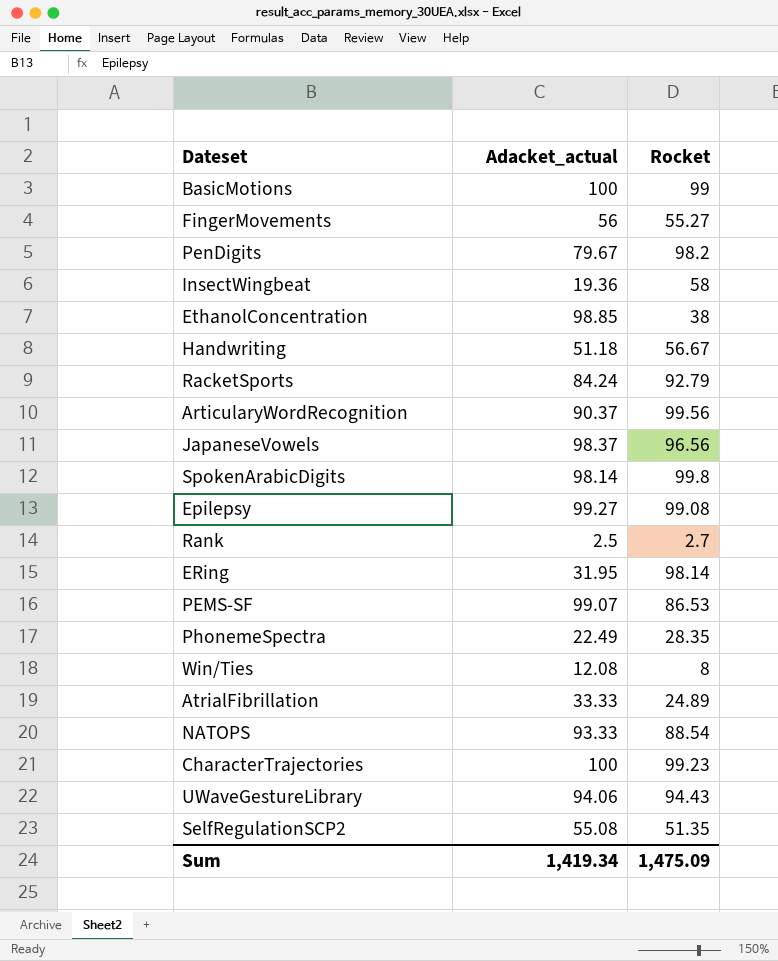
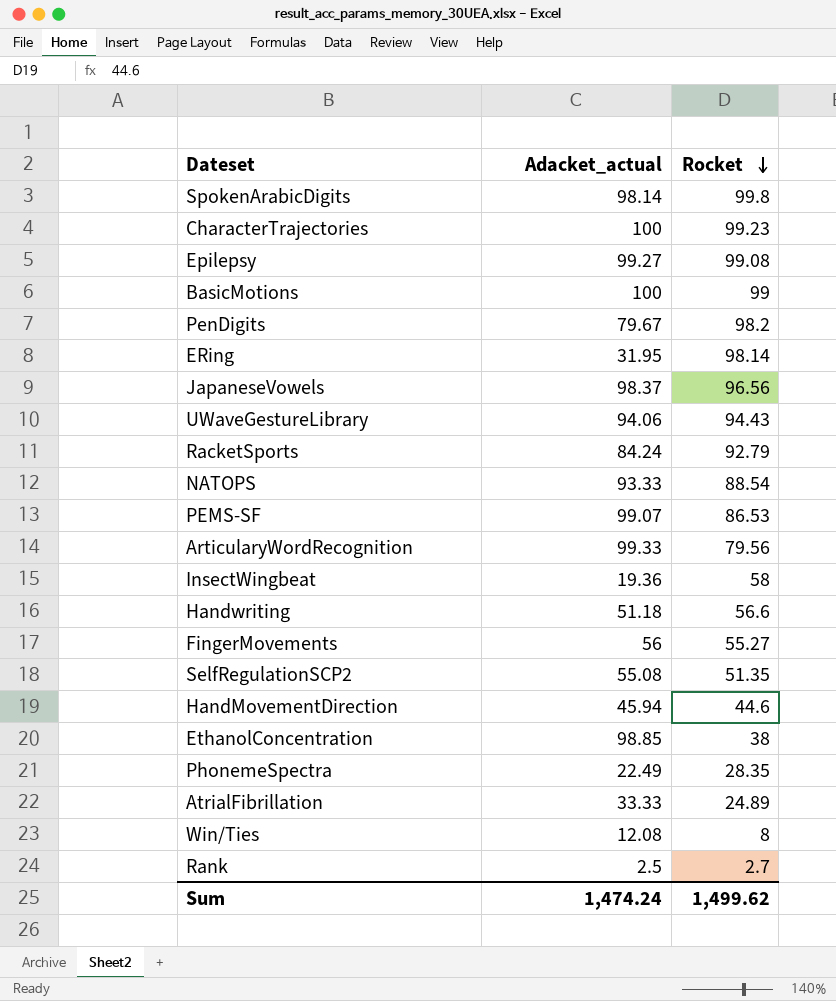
row order: none -> Rocket descending
ArticularyWordRecognition | Adacket_actual: 90.37 -> 99.33
ArticularyWordRecognition | Rocket: 99.56 -> 79.56
Handwriting | Rocket: 56.67 -> 56.6
row HandMovementDirection: none -> 45.94 | 44.6
Sum | Adacket_actual: 1,419.34 -> 1,474.24
Sum | Rocket: 1,475.09 -> 1,499.62

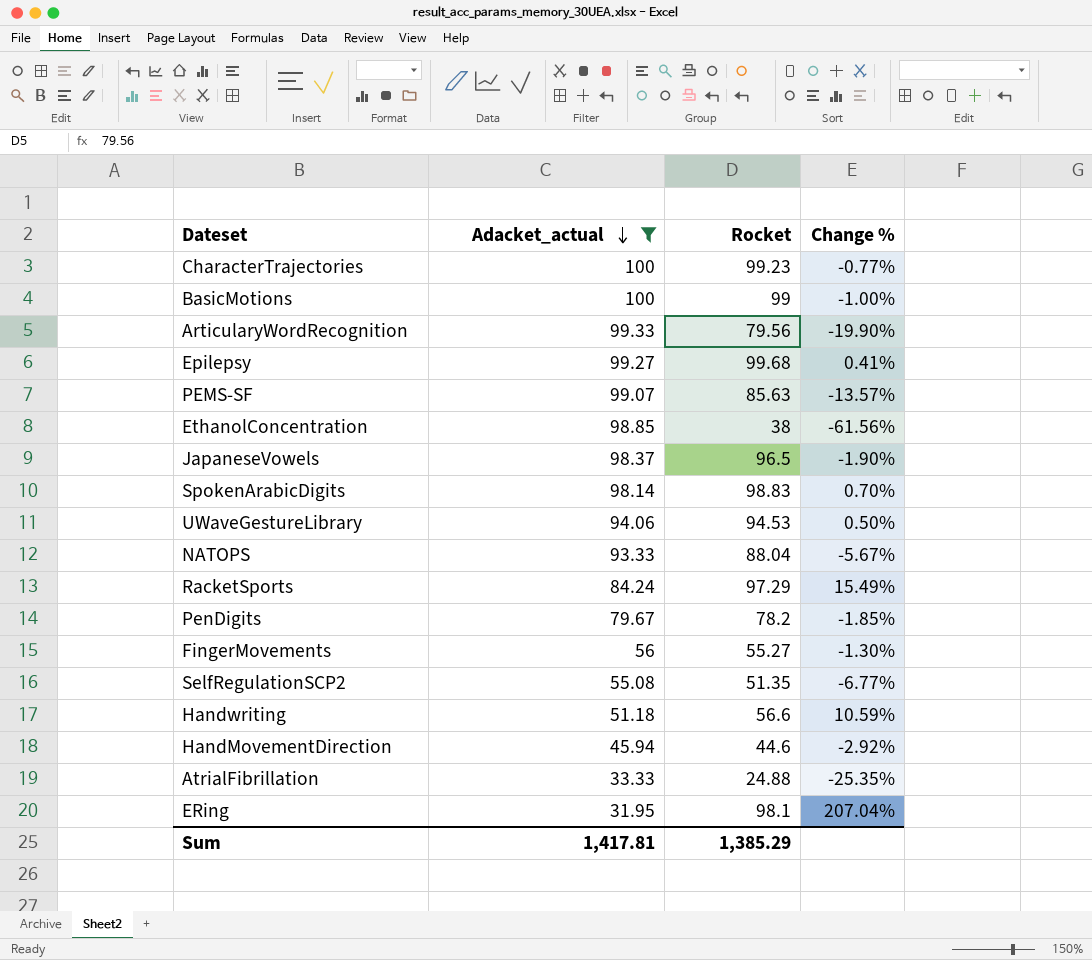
filter: none -> Adacket_actual >= 31.95
row order: Rocket descending -> Adacket_actual descending
column Change % | formula: none -> ([Rocket] - [Adacket_actual]) / [Adacket_actual]
Epilepsy | Rocket: 99.08 -> 99.68
PEMS-SF | Rocket: 86.53 -> 85.63
JapaneseVowels | Rocket: 96.56 -> 96.5
SpokenArabicDigits | Rocket: 99.8 -> 98.83
UWaveGestureLibrary | Rocket: 94.43 -> 94.53
NATOPS | Rocket: 88.54 -> 88.04
RacketSports | Rocket: 92.79 -> 97.29
PenDigits | Rocket: 98.2 -> 78.2
AtrialFibrillation | Rocket: 24.89 -> 24.88
ERing | Rocket: 98.14 -> 98.1
Sum | Adacket_actual: 1,474.24 -> 1,417.81
Sum | Rocket: 1,499.62 -> 1,385.29

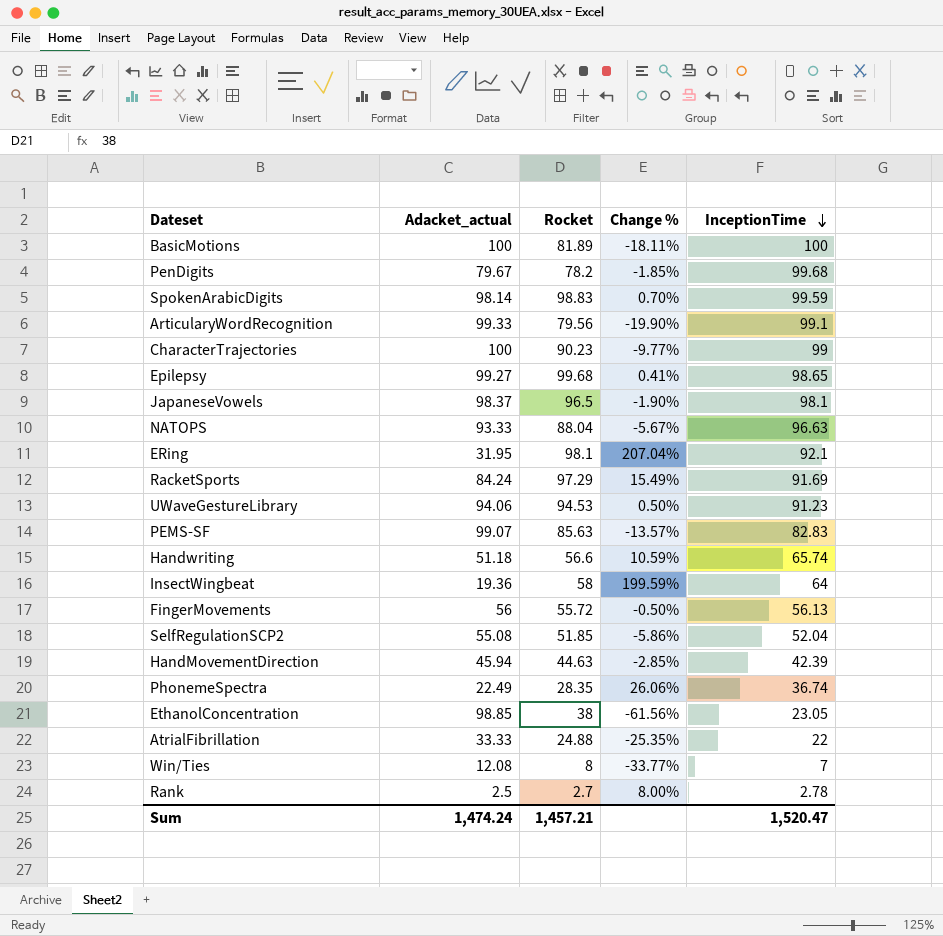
filter: Adacket_actual >= 31.95 -> none
row order: Adacket_actual descending -> InceptionTime descending
column InceptionTime | position: none -> 5
BasicMotions | Rocket: 99 -> 81.89
BasicMotions | Change %: -1.00% -> -18.11%
CharacterTrajectories | Rocket: 99.23 -> 90.23
CharacterTrajectories | Change %: -0.77% -> -9.77%
FingerMovements | Rocket: 55.27 -> 55.72
FingerMovements | Change %: -1.30% -> -0.50%
SelfRegulationSCP2 | Rocket: 51.35 -> 51.85
SelfRegulationSCP2 | Change %: -6.77% -> -5.86%
HandMovementDirection | Rocket: 44.6 -> 44.63
HandMovementDirection | Change %: -2.92% -> -2.85%
Sum | Adacket_actual: 1,417.81 -> 1,474.24
Sum | Rocket: 1,385.29 -> 1,457.21

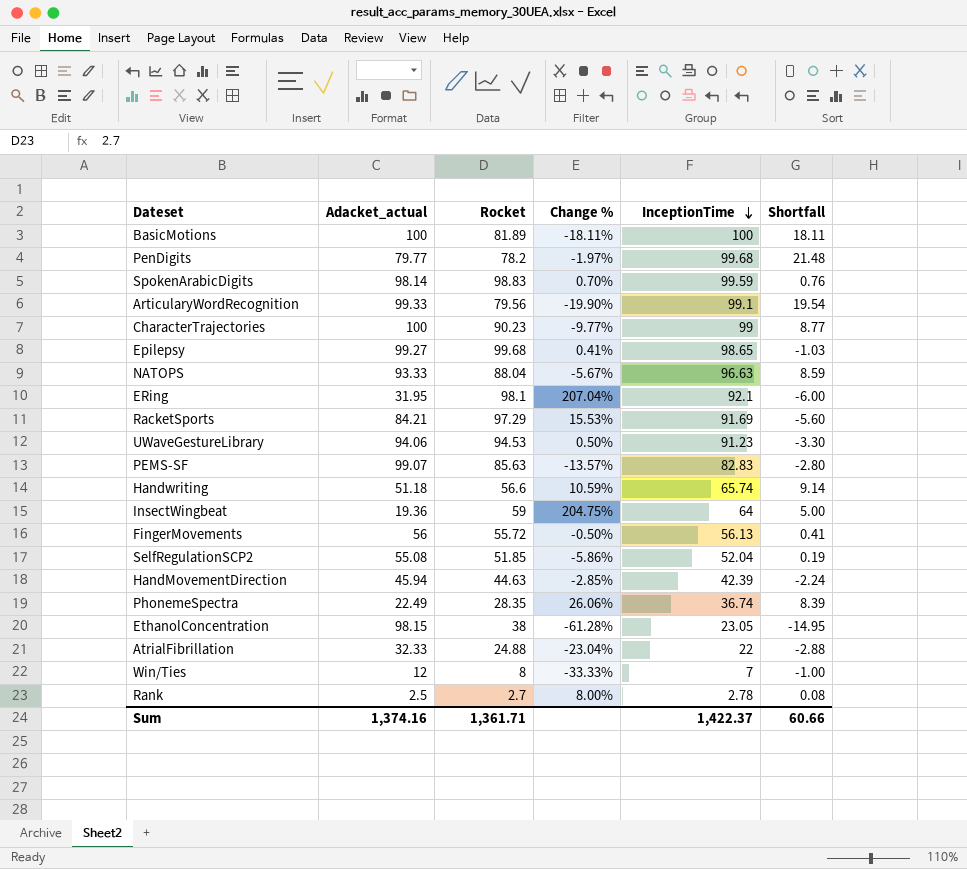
column Shortfall | formula: none -> [InceptionTime] - [Rocket]
row JapaneseVowels: 98.37 | 96.5 | -1.90% | 98.1 -> none
PenDigits | Adacket_actual: 79.67 -> 79.77
PenDigits | Change %: -1.85% -> -1.97%
RacketSports | Adacket_actual: 84.24 -> 84.21
RacketSports | Change %: 15.49% -> 15.53%
InsectWingbeat | Rocket: 58 -> 59
InsectWingbeat | Change %: 199.59% -> 204.75%
EthanolConcentration | Adacket_actual: 98.85 -> 98.15
EthanolConcentration | Change %: -61.56% -> -61.28%
AtrialFibrillation | Adacket_actual: 33.33 -> 32.33
AtrialFibrillation | Change %: -25.35% -> -23.04%
Win/Ties | Adacket_actual: 12.08 -> 12
Win/Ties | Change %: -33.77% -> -33.33%
Sum | Adacket_actual: 1,474.24 -> 1,374.16
Sum | Rocket: 1,457.21 -> 1,361.71
Sum | InceptionTime: 1,520.47 -> 1,422.37

